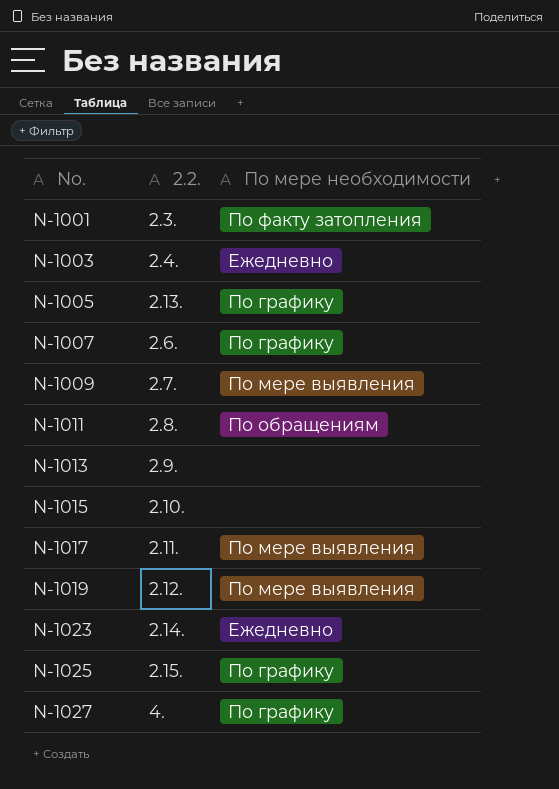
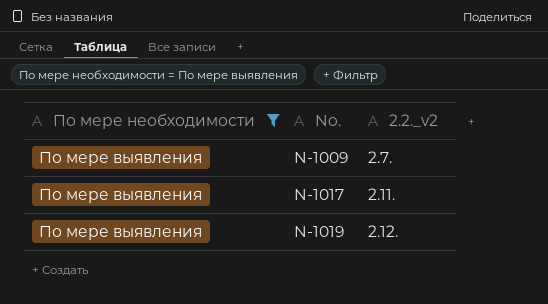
filter: none -> По мере необходимости = По мере выявления
column По мере необходимости | position: 3 -> 1
column name: 2.2. -> 2.2._v2

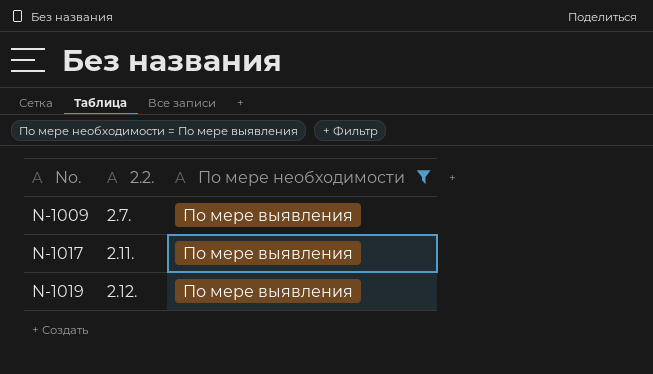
column name: 2.2._v2 -> 2.2.
column По мере необходимости | position: 1 -> 3

